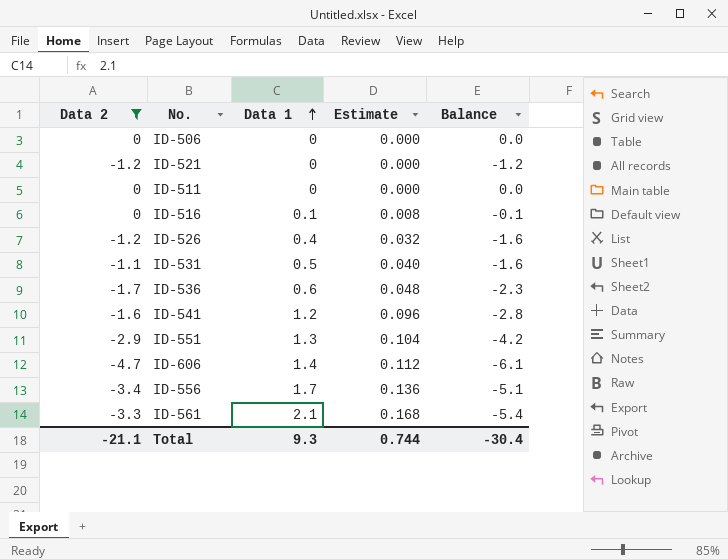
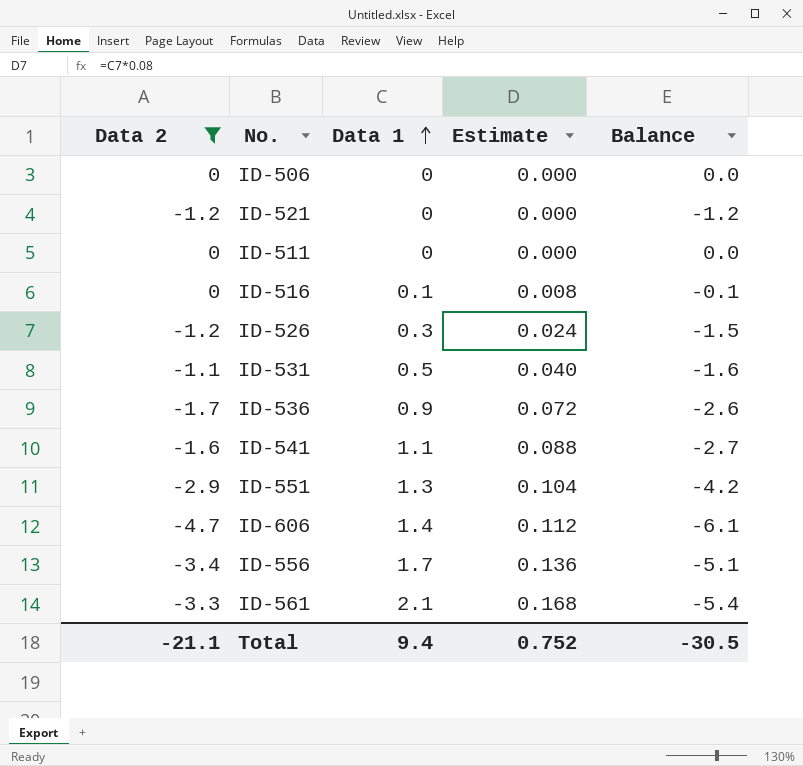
ID-526 | Data 1: 0.4 -> 0.3
ID-526 | Estimate: 0.032 -> 0.024
ID-526 | Balance: -1.6 -> -1.5
ID-536 | Data 1: 0.6 -> 0.9
ID-536 | Estimate: 0.048 -> 0.072
ID-536 | Balance: -2.3 -> -2.6
ID-541 | Data 1: 1.2 -> 1.1
ID-541 | Estimate: 0.096 -> 0.088
ID-541 | Balance: -2.8 -> -2.7
Total | Data 1: 9.3 -> 9.4
Total | Estimate: 0.744 -> 0.752
Total | Balance: -30.4 -> -30.5

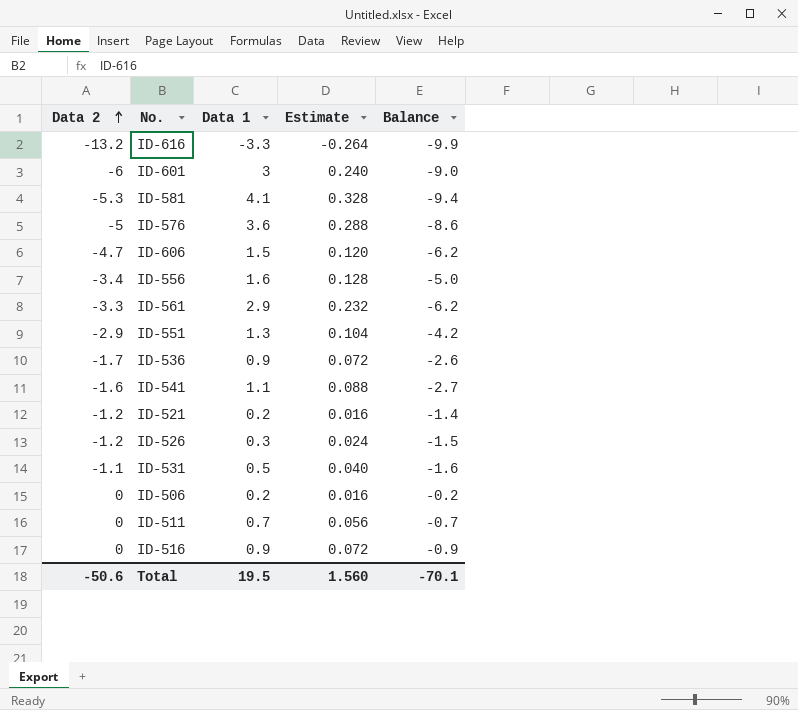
filter: Data 2 >= -4.7 -> none
row order: Data 1 ascending -> Data 2 ascending
ID-606 | Data 1: 1.4 -> 1.5
ID-606 | Estimate: 0.112 -> 0.120
ID-606 | Balance: -6.1 -> -6.2
ID-556 | Data 1: 1.7 -> 1.6
ID-556 | Estimate: 0.136 -> 0.128
ID-556 | Balance: -5.1 -> -5.0
ID-561 | Data 1: 2.1 -> 2.9
ID-561 | Estimate: 0.168 -> 0.232
ID-561 | Balance: -5.4 -> -6.2
ID-521 | Data 1: 0 -> 0.2
ID-521 | Estimate: 0.000 -> 0.016
ID-521 | Balance: -1.2 -> -1.4
ID-506 | Data 1: 0 -> 0.2
ID-506 | Estimate: 0.000 -> 0.016
ID-506 | Balance: 0.0 -> -0.2
ID-511 | Data 1: 0 -> 0.7
ID-511 | Estimate: 0.000 -> 0.056
ID-511 | Balance: 0.0 -> -0.7
ID-516 | Data 1: 0.1 -> 0.9
ID-516 | Estimate: 0.008 -> 0.072
ID-516 | Balance: -0.1 -> -0.9
Total | Data 2: -21.1 -> -50.6
Total | Data 1: 9.4 -> 19.5
Total | Estimate: 0.752 -> 1.560
Total | Balance: -30.5 -> -70.1

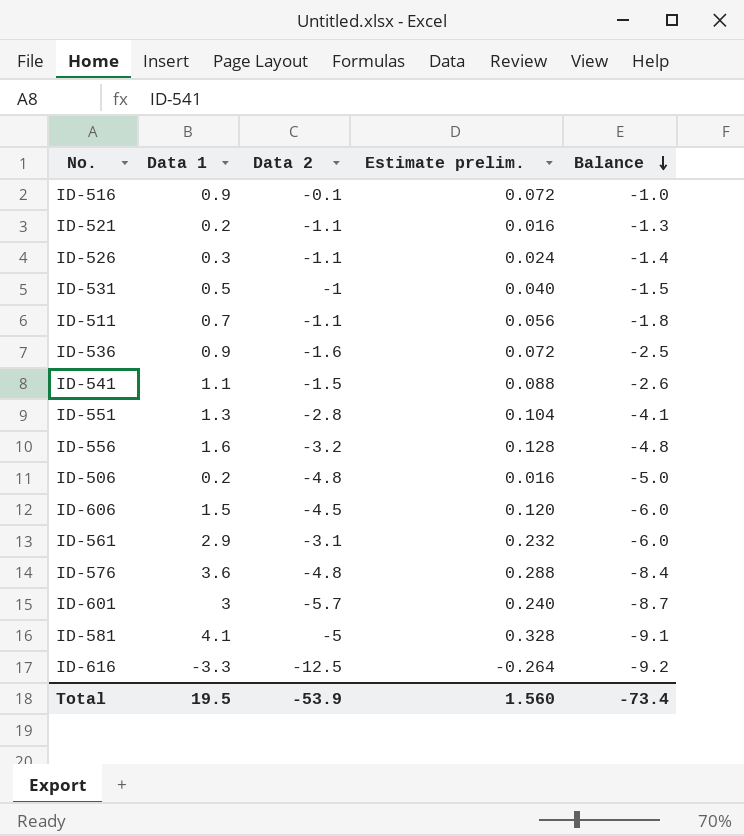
row order: Data 2 ascending -> Balance descending
column Data 2 | position: 1 -> 3
column name: Estimate -> Estimate prelim.
ID-516 | Data 2: 0 -> -0.1
ID-516 | Balance: -0.9 -> -1.0
ID-521 | Data 2: -1.2 -> -1.1
ID-521 | Balance: -1.4 -> -1.3
ID-526 | Data 2: -1.2 -> -1.1
ID-526 | Balance: -1.5 -> -1.4
ID-531 | Data 2: -1.1 -> -1
ID-531 | Balance: -1.6 -> -1.5
ID-511 | Data 2: 0 -> -1.1
ID-511 | Balance: -0.7 -> -1.8
ID-536 | Data 2: -1.7 -> -1.6
ID-536 | Balance: -2.6 -> -2.5
ID-541 | Data 2: -1.6 -> -1.5
ID-541 | Balance: -2.7 -> -2.6
ID-551 | Data 2: -2.9 -> -2.8
ID-551 | Balance: -4.2 -> -4.1
ID-556 | Data 2: -3.4 -> -3.2
ID-556 | Balance: -5.0 -> -4.8
ID-506 | Data 2: 0 -> -4.8
ID-506 | Balance: -0.2 -> -5.0
ID-606 | Data 2: -4.7 -> -4.5
ID-606 | Balance: -6.2 -> -6.0
ID-561 | Data 2: -3.3 -> -3.1
ID-561 | Balance: -6.2 -> -6.0
ID-576 | Data 2: -5 -> -4.8
ID-576 | Balance: -8.6 -> -8.4
ID-601 | Data 2: -6 -> -5.7
ID-601 | Balance: -9.0 -> -8.7
ID-581 | Data 2: -5.3 -> -5
ID-581 | Balance: -9.4 -> -9.1
ID-616 | Data 2: -13.2 -> -12.5
ID-616 | Balance: -9.9 -> -9.2
Total | Data 2: -50.6 -> -53.9
Total | Balance: -70.1 -> -73.4

